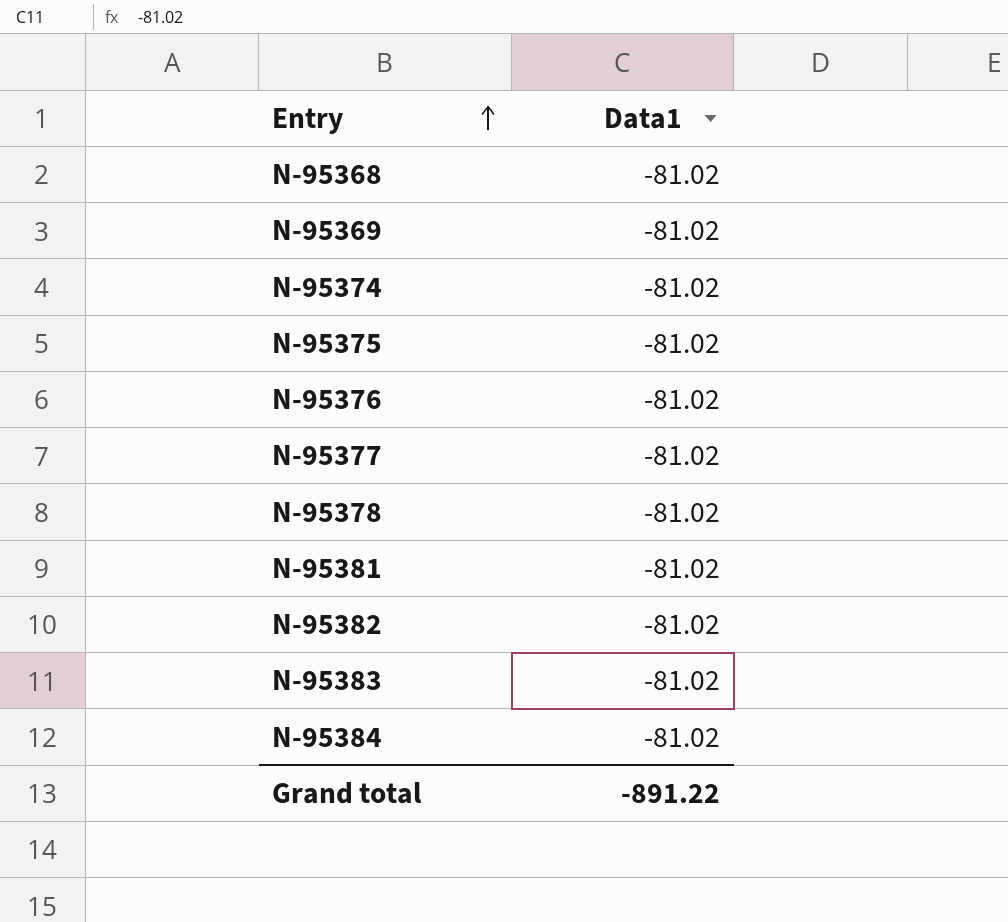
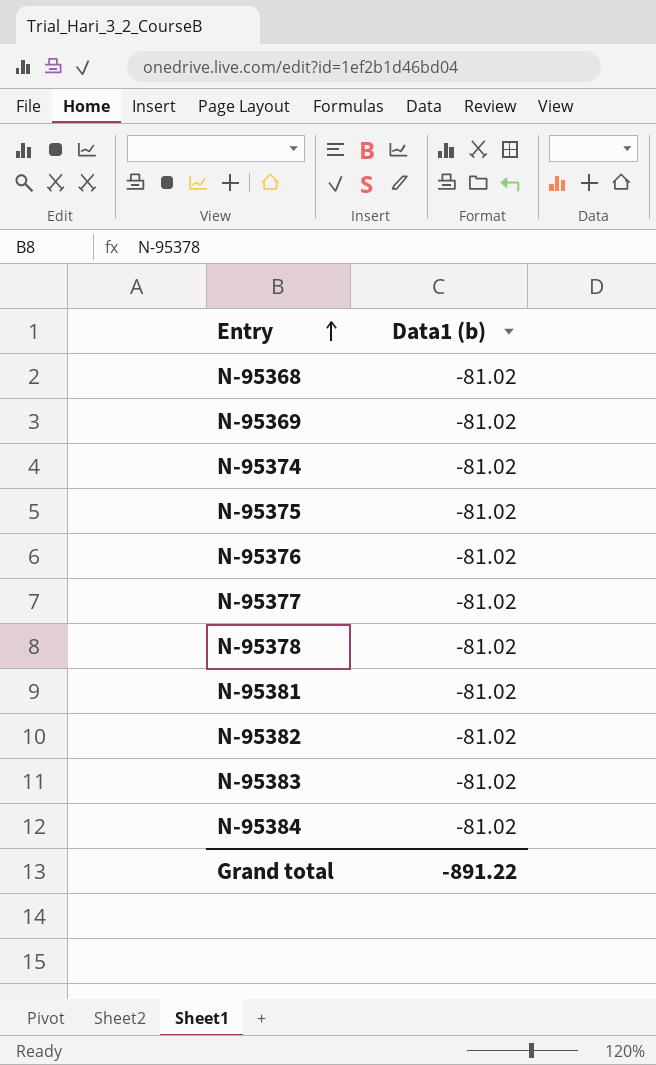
column name: Data1 -> Data1 (b)

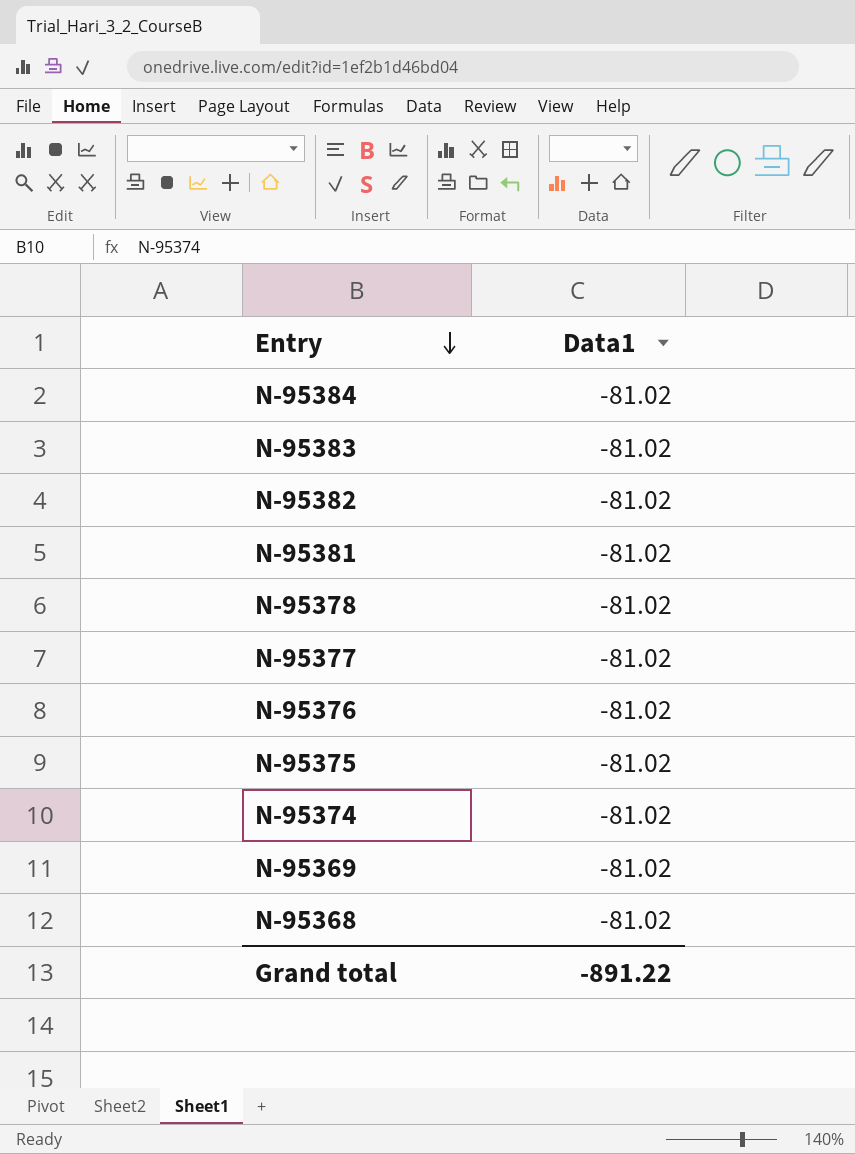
row order: Entry ascending -> Entry descending
column name: Data1 (b) -> Data1

